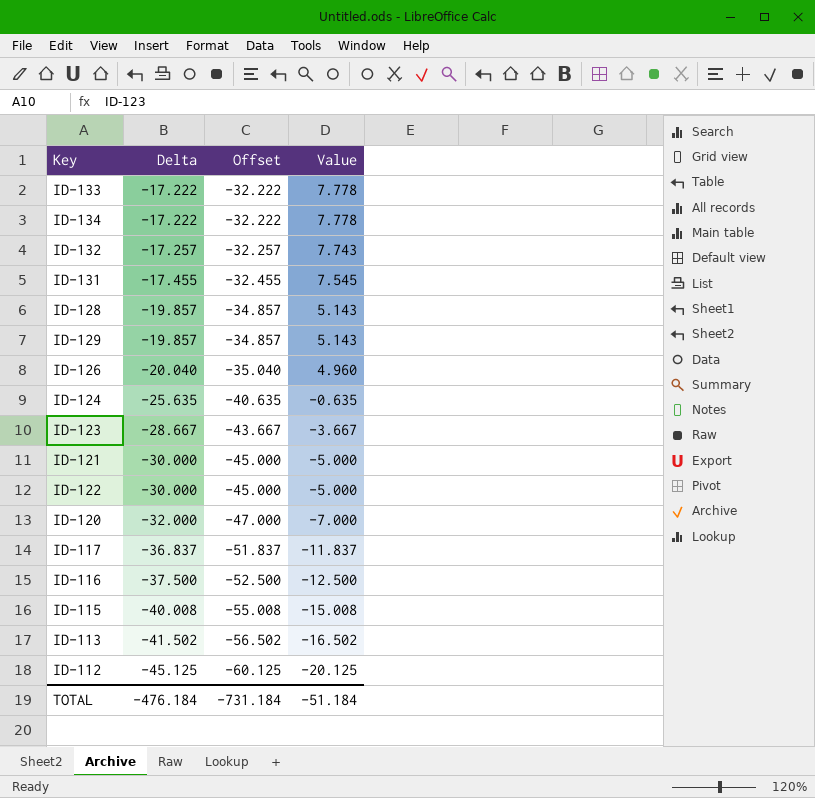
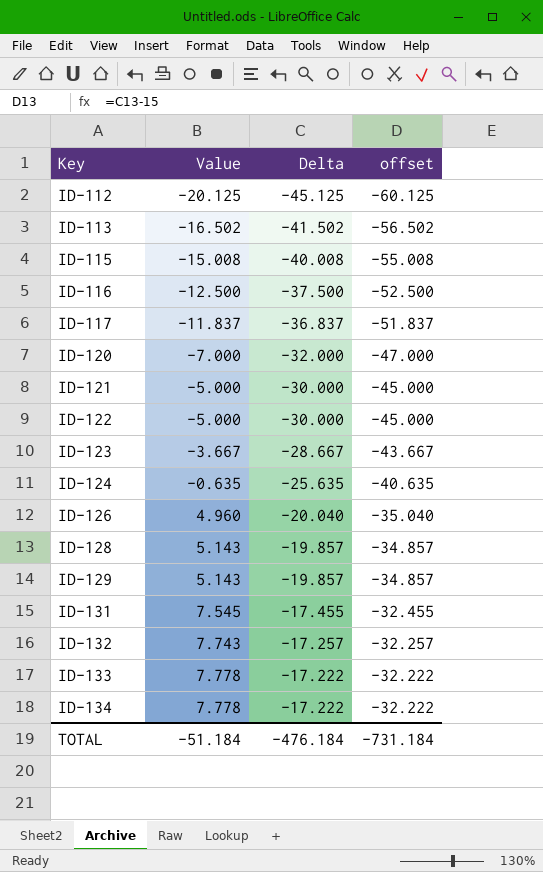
row order: Delta descending -> Key ascending
column Value | position: 4 -> 2
column name: Offset -> offset

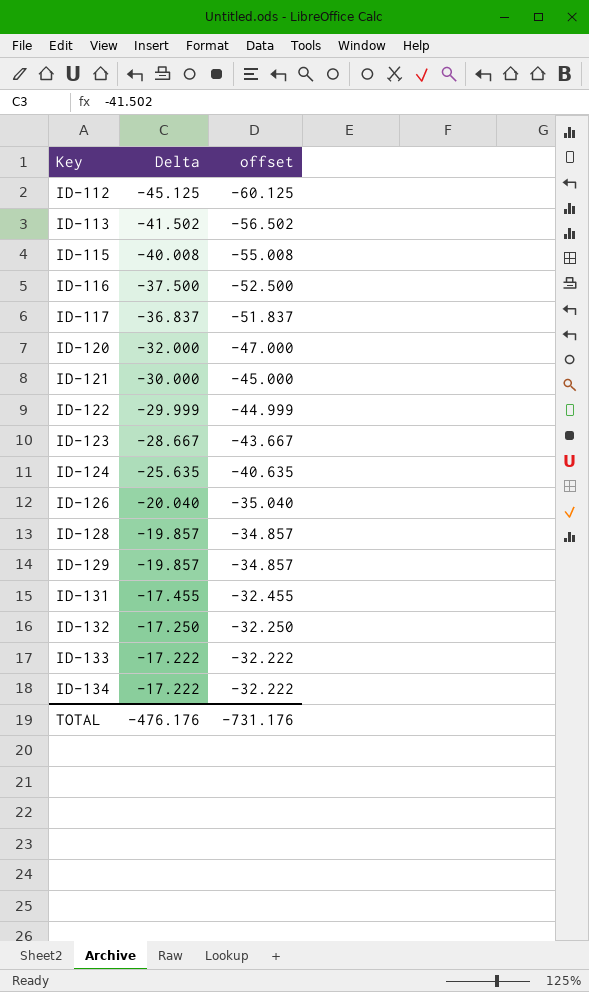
column Value | formula: [Delta] + 25 -> none
ID-122 | Delta: -30.000 -> -29.999
ID-122 | offset: -45.000 -> -44.999
ID-132 | Delta: -17.257 -> -17.250
ID-132 | offset: -32.257 -> -32.250
TOTAL | Delta: -476.184 -> -476.176
TOTAL | offset: -731.184 -> -731.176

